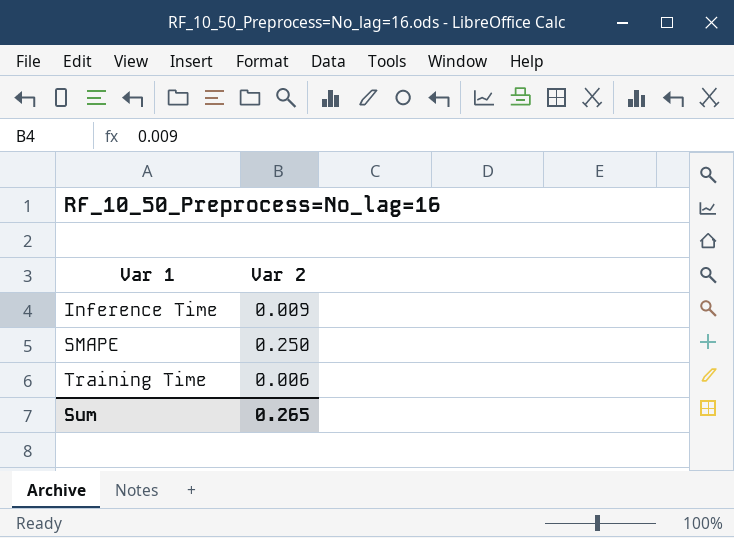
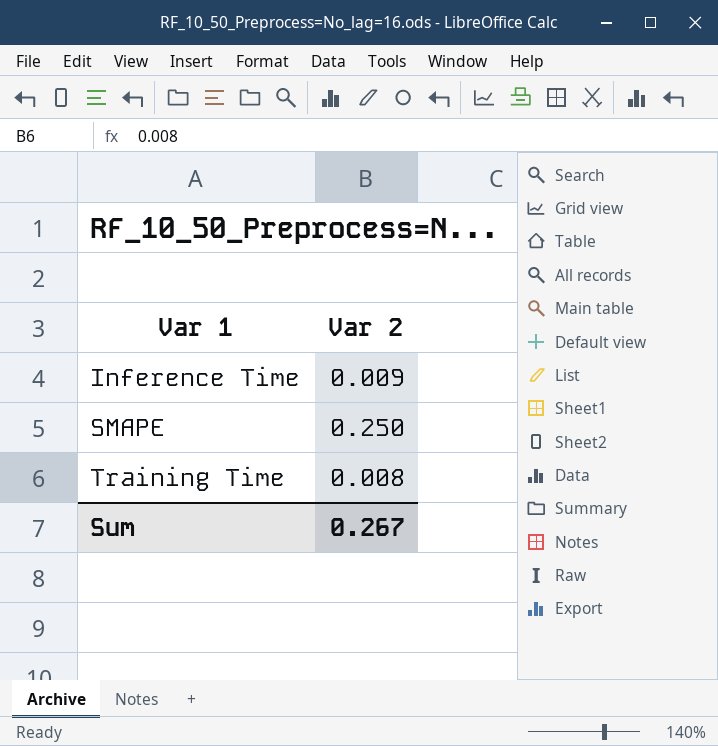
Training Time | Var 2: 0.006 -> 0.008
Sum | Var 2: 0.265 -> 0.267

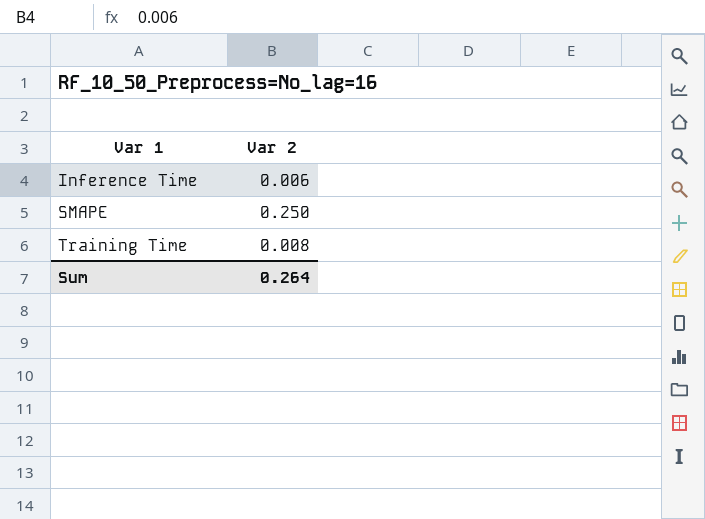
Inference Time | Var 2: 0.009 -> 0.006
Sum | Var 2: 0.267 -> 0.264

